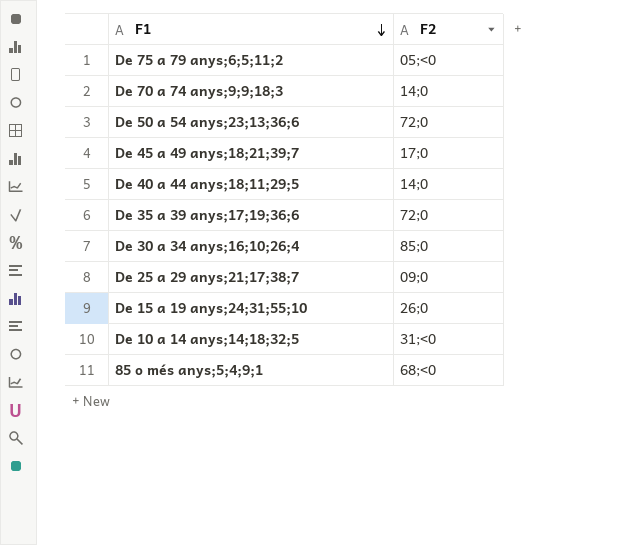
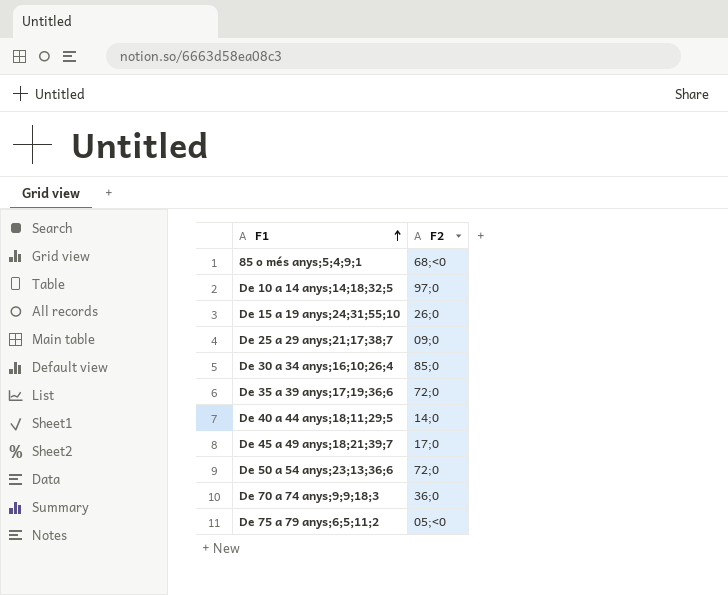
row order: F1 descending -> F1 ascending
De 10 a 14 anys;14;18;32;5 | F2: 31;<0 -> 97;0
De 70 a 74 anys;9;9;18;3 | F2: 14;0 -> 36;0

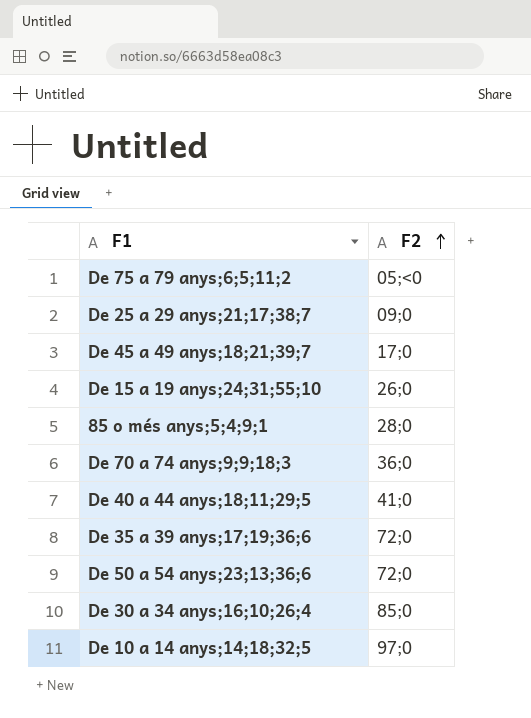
row order: F1 ascending -> F2 ascending
85 o més anys;5;4;9;1 | F2: 68;<0 -> 28;0
De 40 a 44 anys;18;11;29;5 | F2: 14;0 -> 41;0

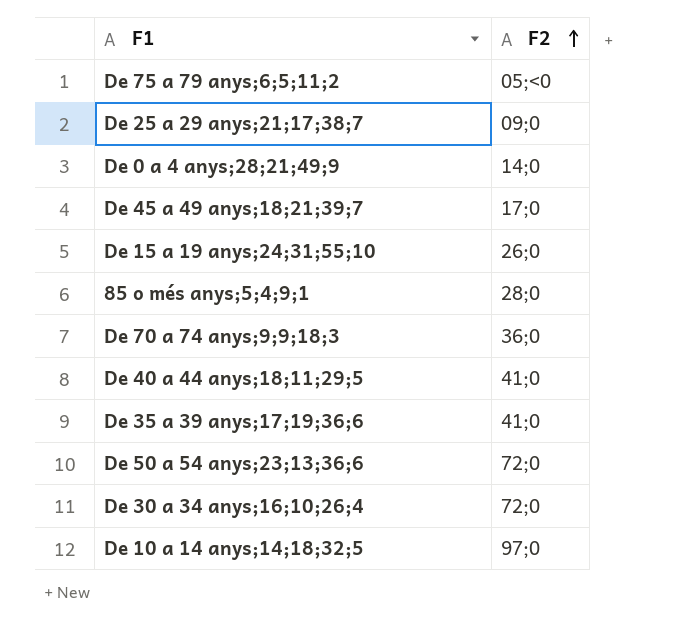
row De 0 a 4 anys;28;21;49;9: none -> 14;0
De 35 a 39 anys;17;19;36;6 | F2: 72;0 -> 41;0
De 30 a 34 anys;16;10;26;4 | F2: 85;0 -> 72;0

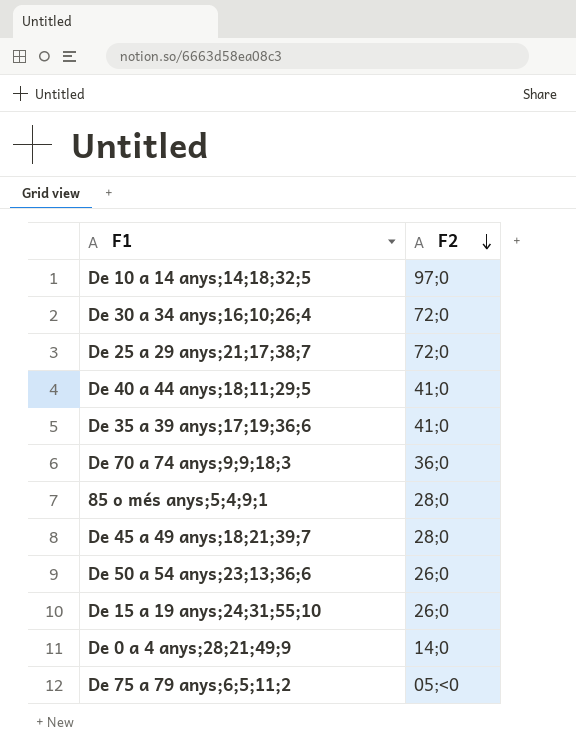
row order: F2 ascending -> F2 descending
De 25 a 29 anys;21;17;38;7 | F2: 09;0 -> 72;0
De 45 a 49 anys;18;21;39;7 | F2: 17;0 -> 28;0
De 50 a 54 anys;23;13;36;6 | F2: 72;0 -> 26;0

